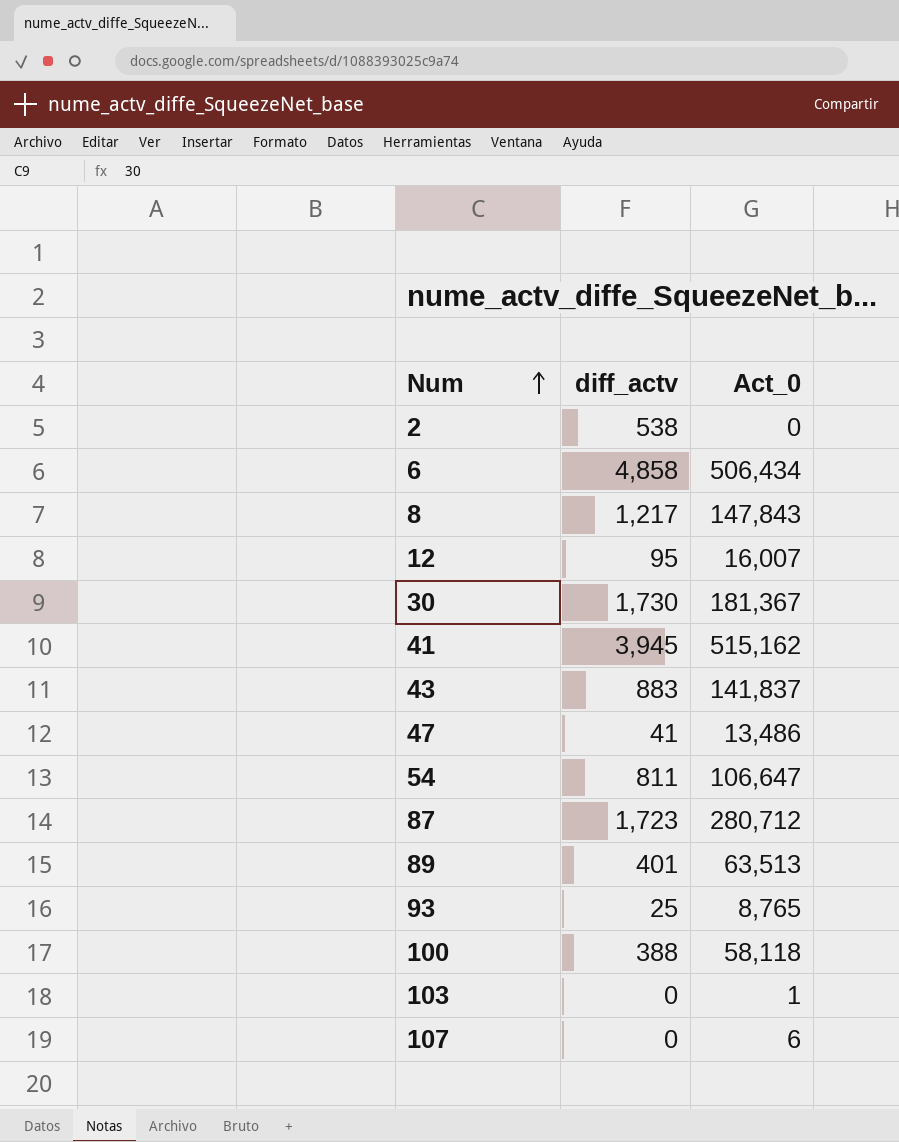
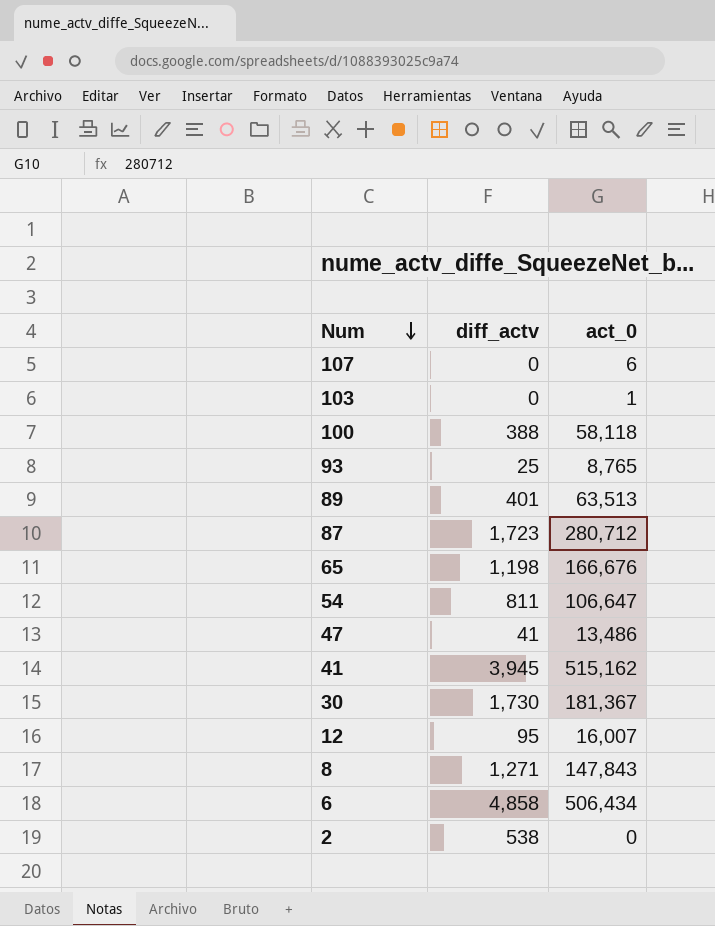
row order: Num ascending -> Num descending
column name: Act_0 -> act_0
row 43: 883 | 141,837 -> none
row 65: none -> 1,198 | 166,676
8 | diff_actv: 1,217 -> 1,271

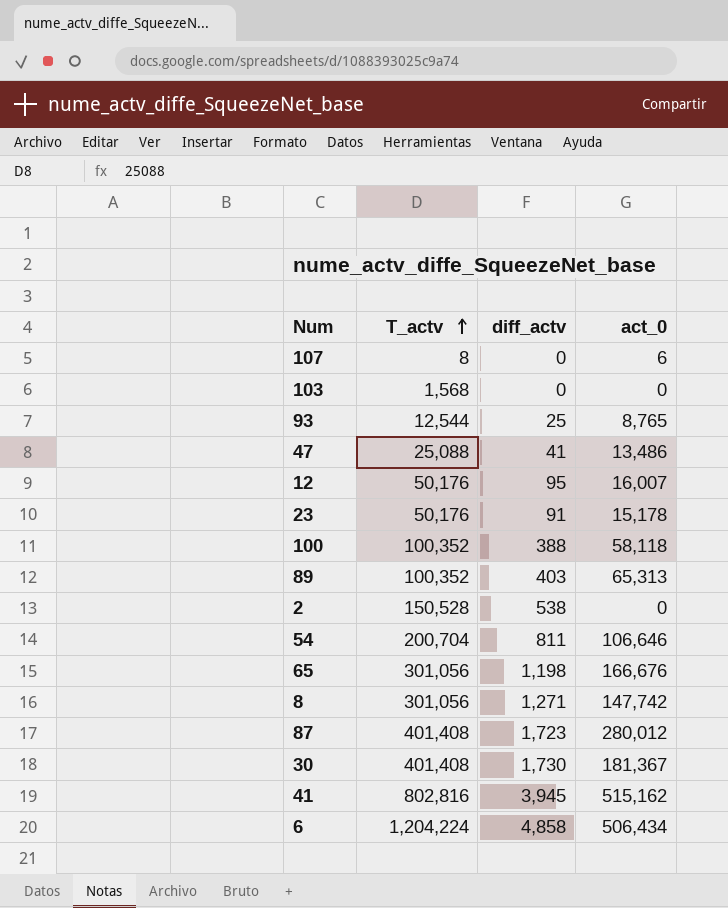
row order: Num descending -> T_actv ascending
column T_actv | position: none -> 2
103 | act_0: 1 -> 0
row 23: none -> 50,176 | 91 | 15,178
89 | diff_actv: 401 -> 403
89 | act_0: 63,513 -> 65,313
54 | act_0: 106,647 -> 106,646
8 | act_0: 147,843 -> 147,742
87 | act_0: 280,712 -> 280,012

